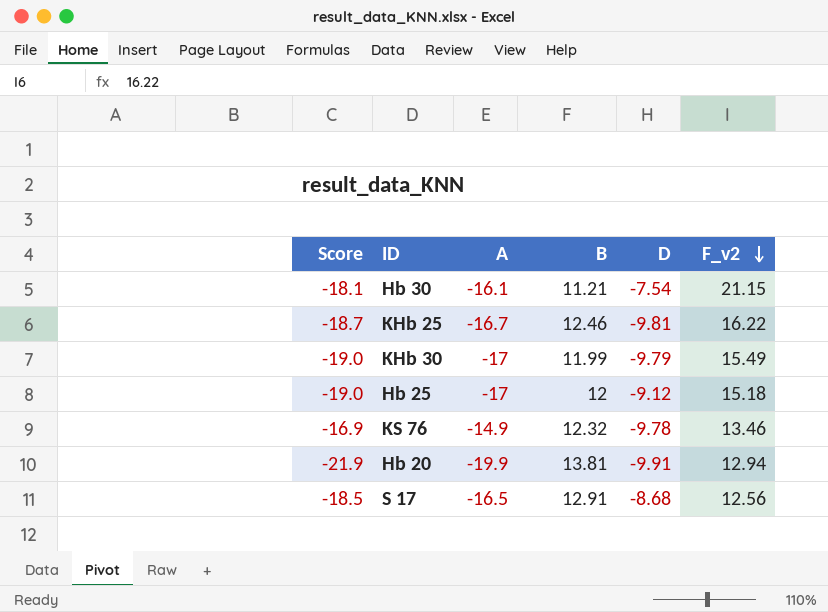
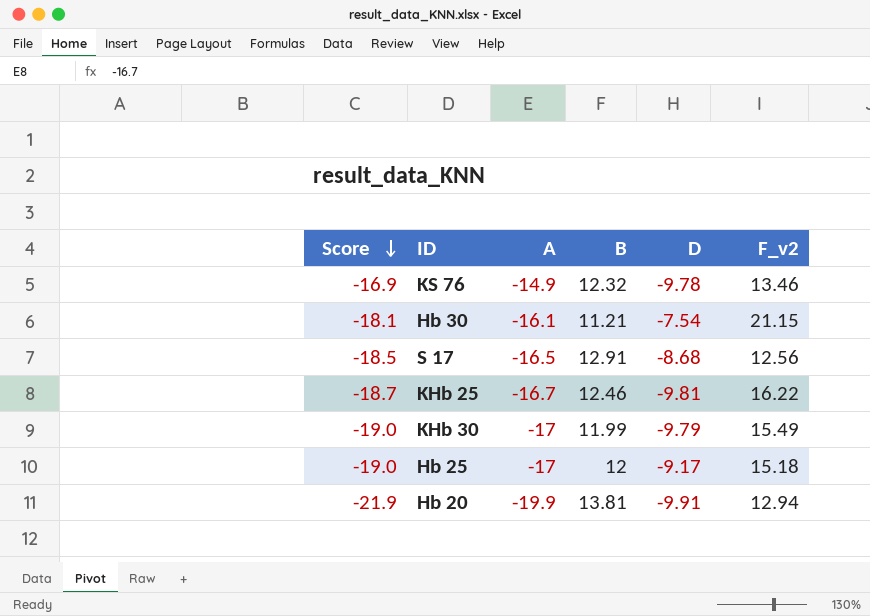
row order: F_v2 descending -> Score descending
Hb 25 | D: -9.12 -> -9.17

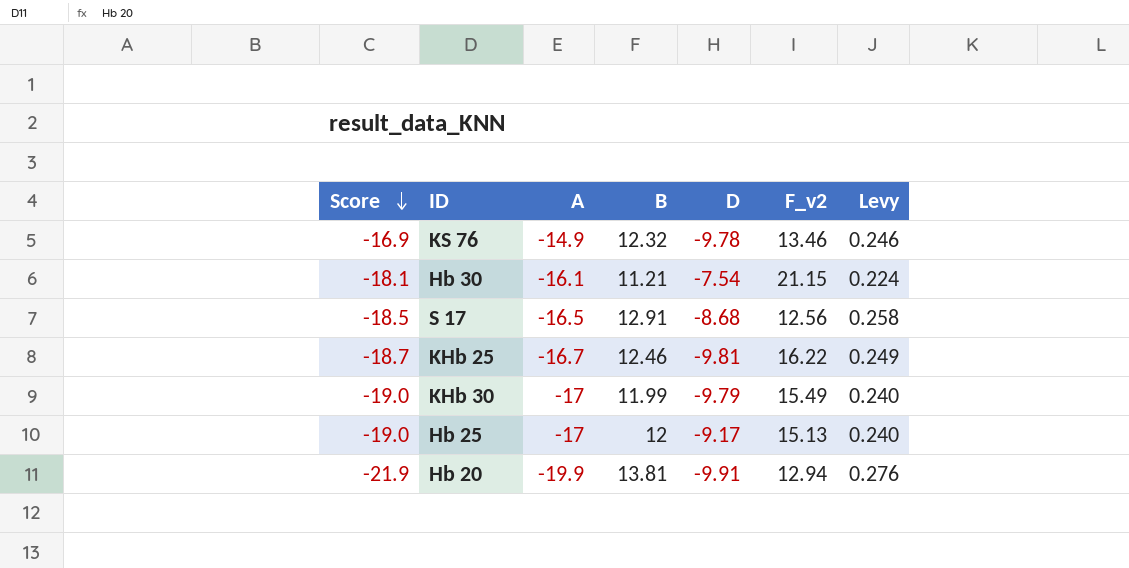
column Levy | formula: none -> [B] * 0.02
Hb 25 | F_v2: 15.18 -> 15.13

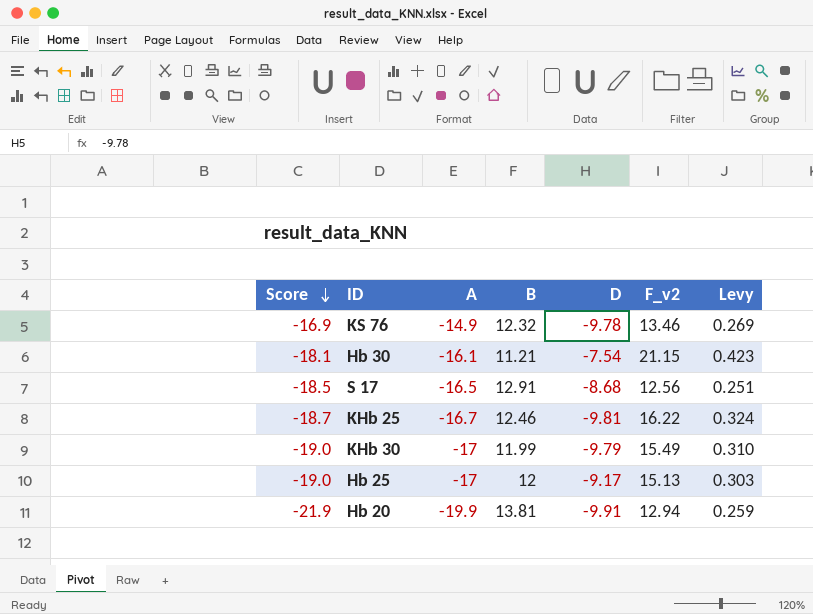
column Levy | formula: [B] * 0.02 -> [F_v2] * 0.02

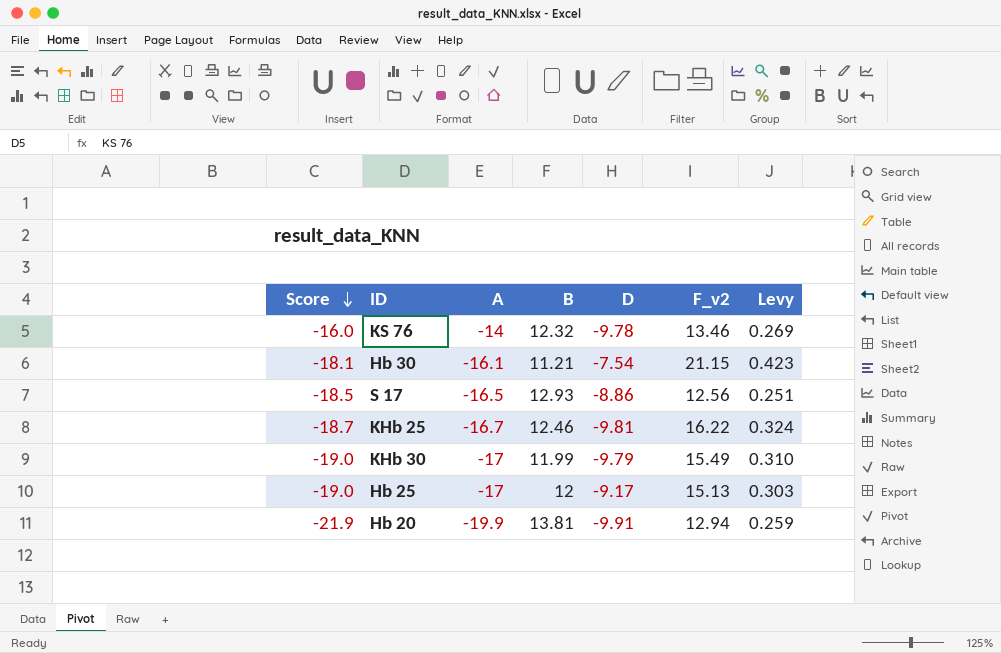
KS 76 | Score: -16.9 -> -16.0
KS 76 | A: -14.9 -> -14
S 17 | B: 12.91 -> 12.93
S 17 | D: -8.68 -> -8.86

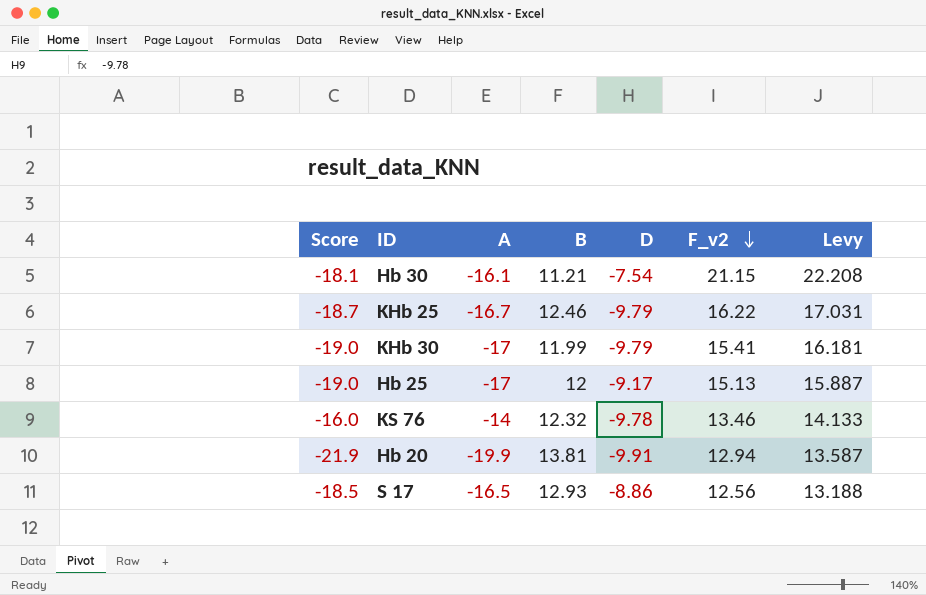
row order: Score descending -> F_v2 descending
column Levy | formula: [F_v2] * 0.02 -> [F_v2] * 1.05
KHb 25 | D: -9.81 -> -9.79
KHb 30 | F_v2: 15.49 -> 15.41

